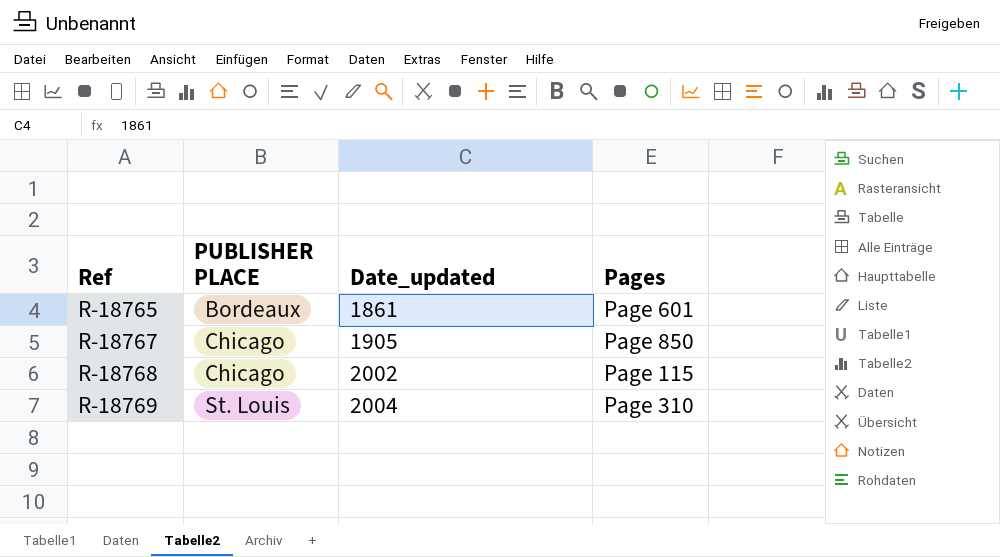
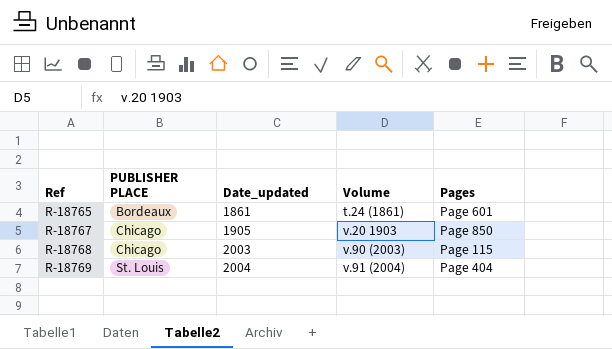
column Volume | position: none -> 4
R-18768 | Date_updated: 2002 -> 2003
R-18769 | Pages: Page 310 -> Page 404

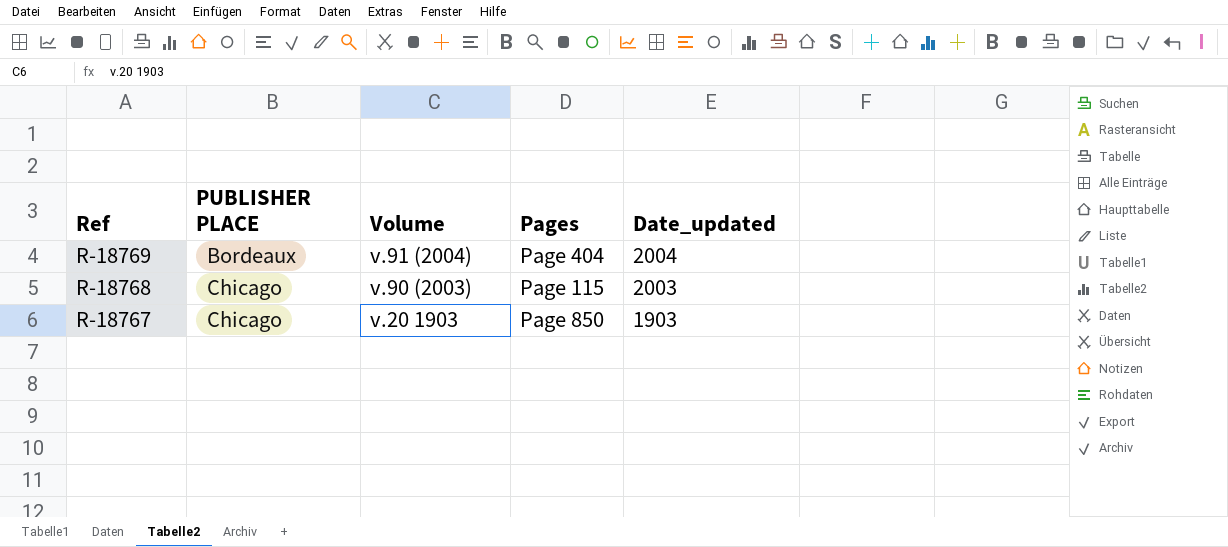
row order: Ref ascending -> Ref descending
column Date_updated | position: 3 -> 5
row R-18765: Bordeaux | 1861 | t.24 (1861) | Page 601 -> none
R-18769 | PUBLISHER PLACE: St. Louis -> Bordeaux
R-18767 | Date_updated: 1905 -> 1903

